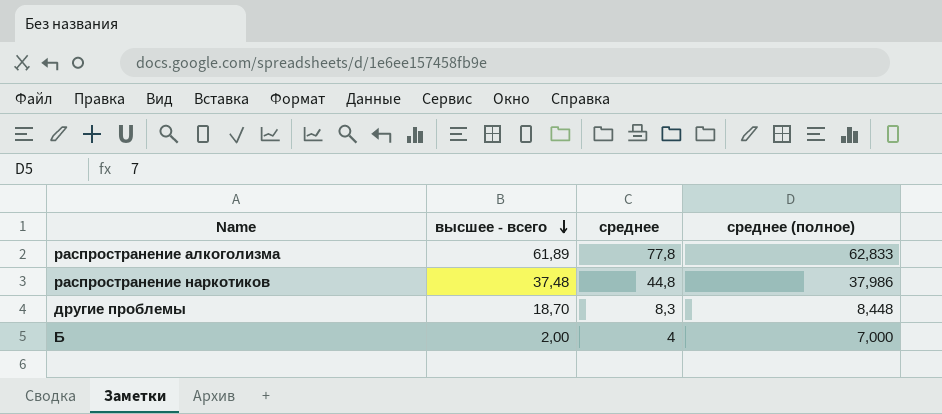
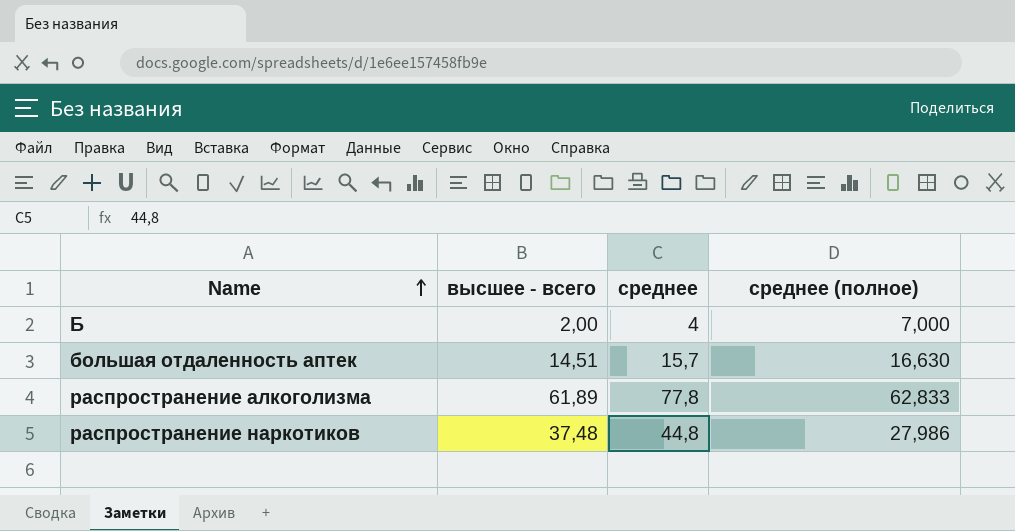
row order: высшее - всего descending -> Name ascending
row другие проблемы: 18,70 | 8,3 | 8,448 -> none
row большая отдаленность аптек: none -> 14,51 | 15,7 | 16,630
распространение наркотиков | среднее (полное): 37,986 -> 27,986

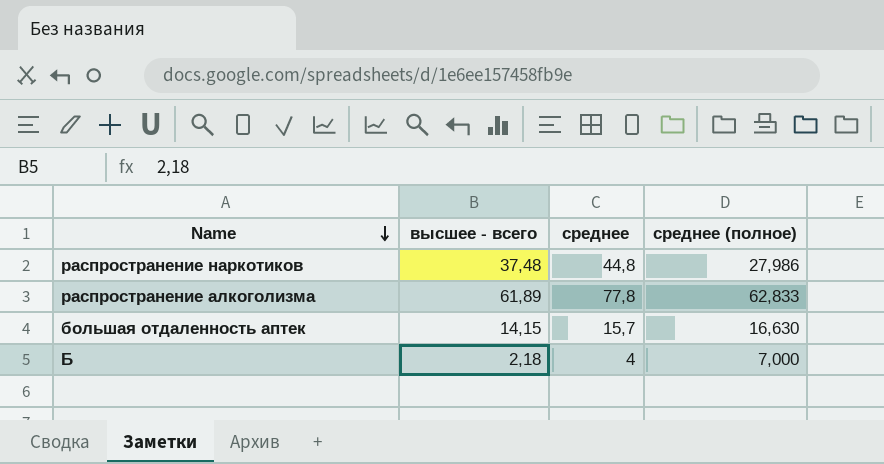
row order: Name ascending -> Name descending
большая отдаленность аптек | высшее - всего: 14,51 -> 14,15
Б | высшее - всего: 2,00 -> 2,18

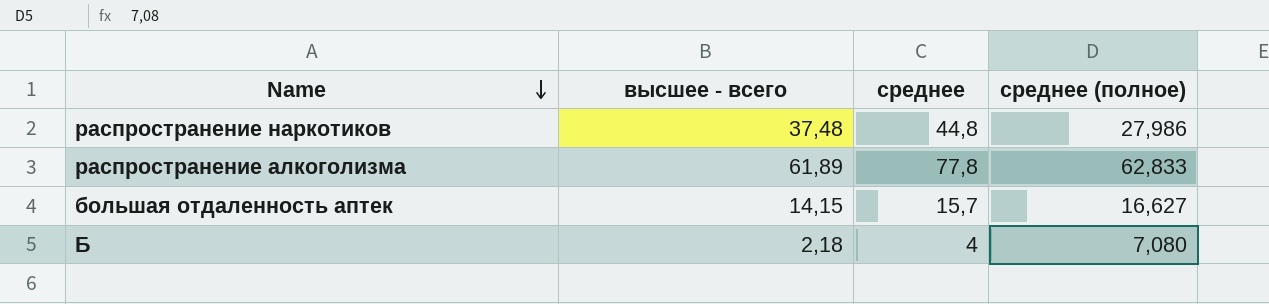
большая отдаленность аптек | среднее (полное): 16,630 -> 16,627
Б | среднее (полное): 7,000 -> 7,080

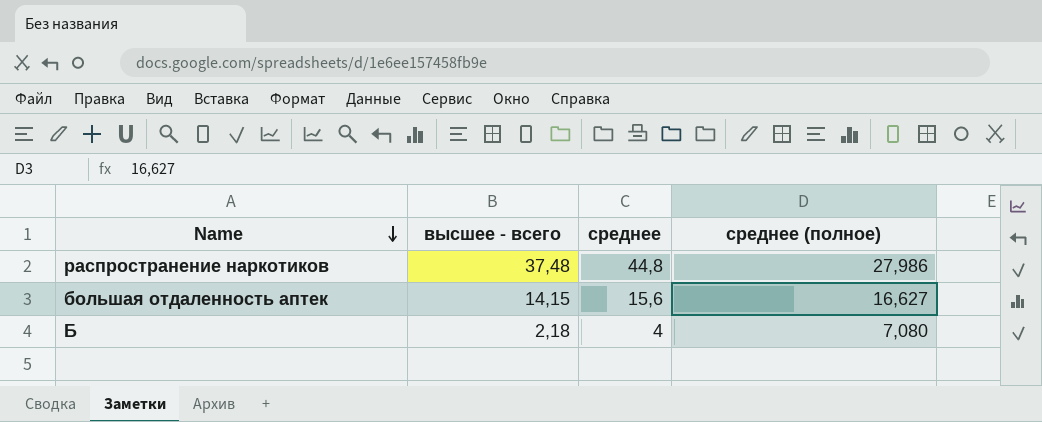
row распространение алкоголизма: 61,89 | 77,8 | 62,833 -> none
большая отдаленность аптек | среднее: 15,7 -> 15,6

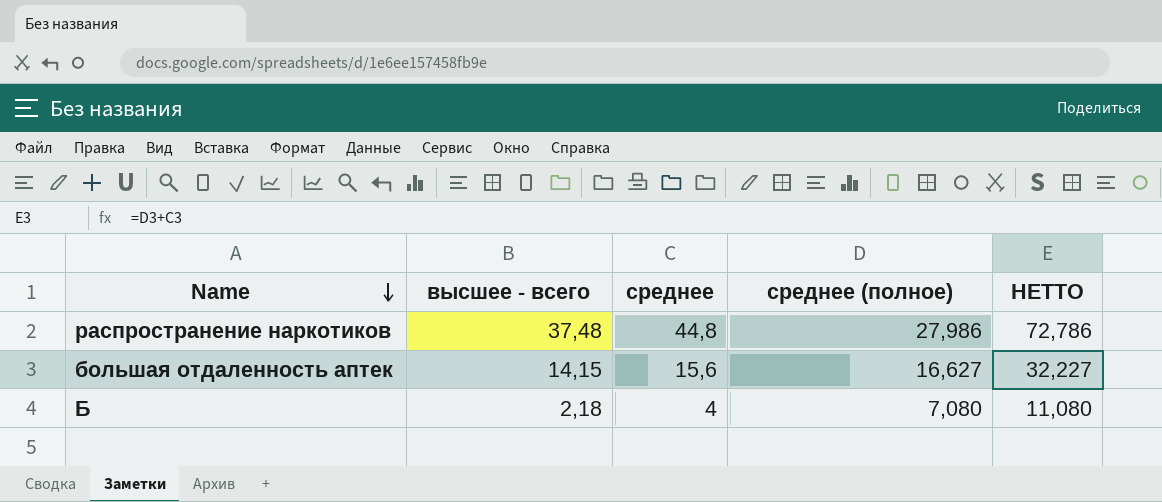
column НЕТТО | formula: none -> [среднее] + [среднее (полное)]

